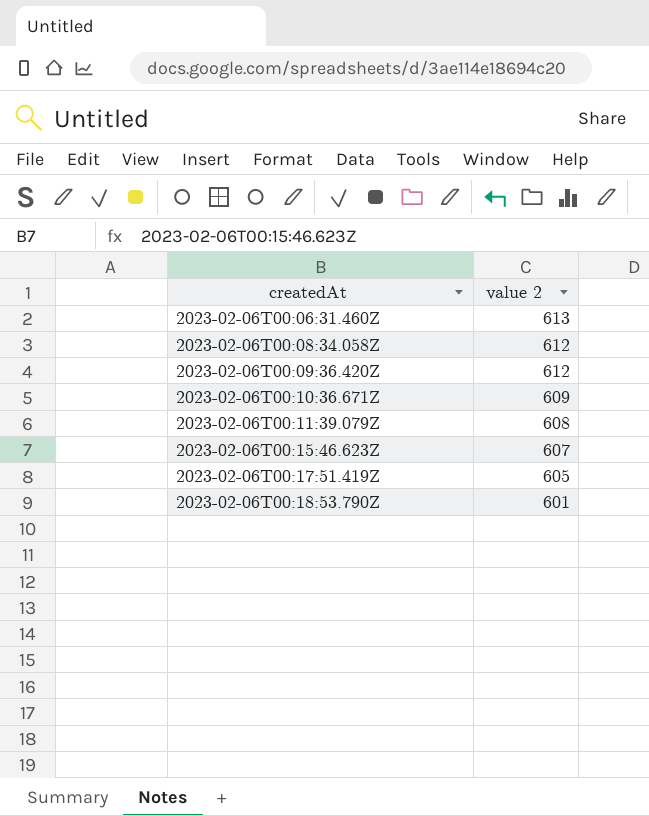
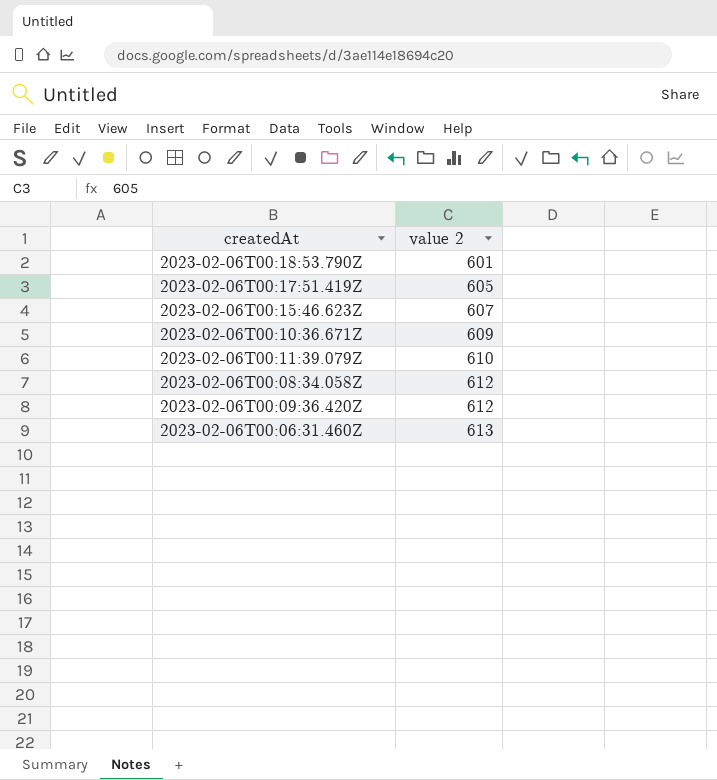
row order: createdAt ascending -> value 2 ascending
2023-02-06T00:11:39.079Z | value 2: 608 -> 610

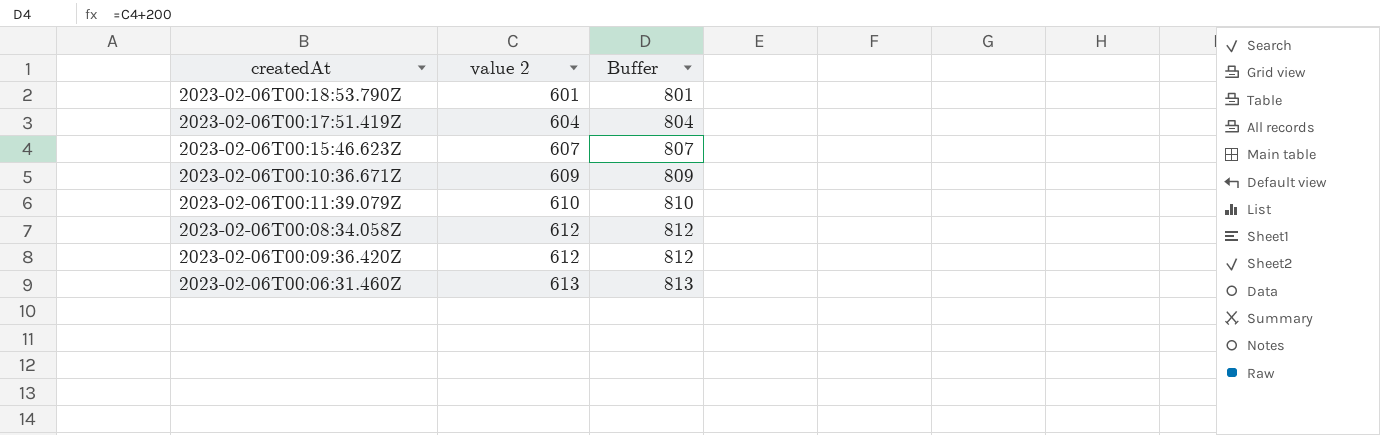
column Buffer | formula: none -> [value 2] + 200
2023-02-06T00:17:51.419Z | value 2: 605 -> 604

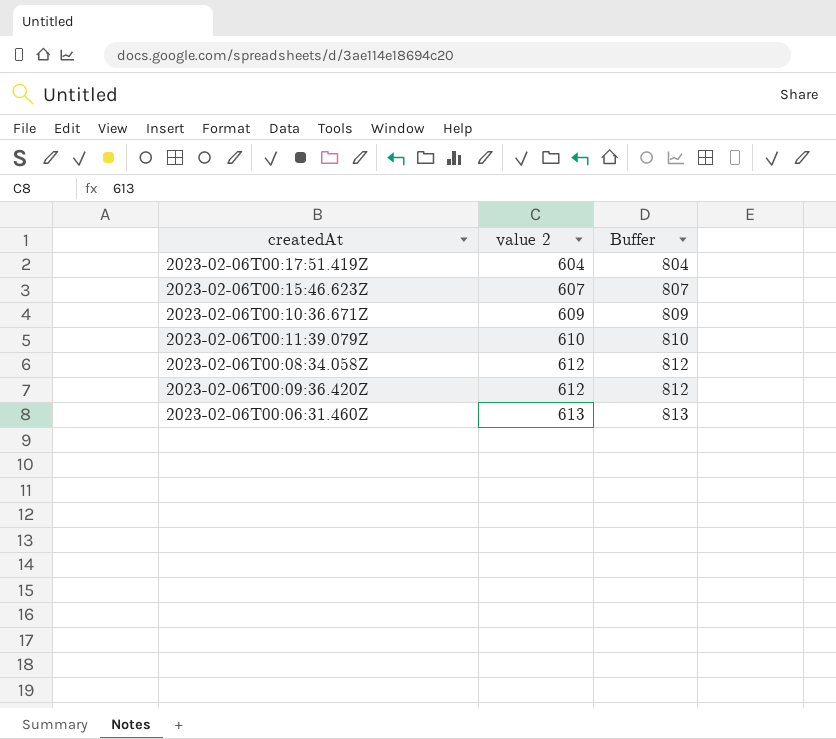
row 2023-02-06T00:18:53.790Z: 601 | 801 -> none

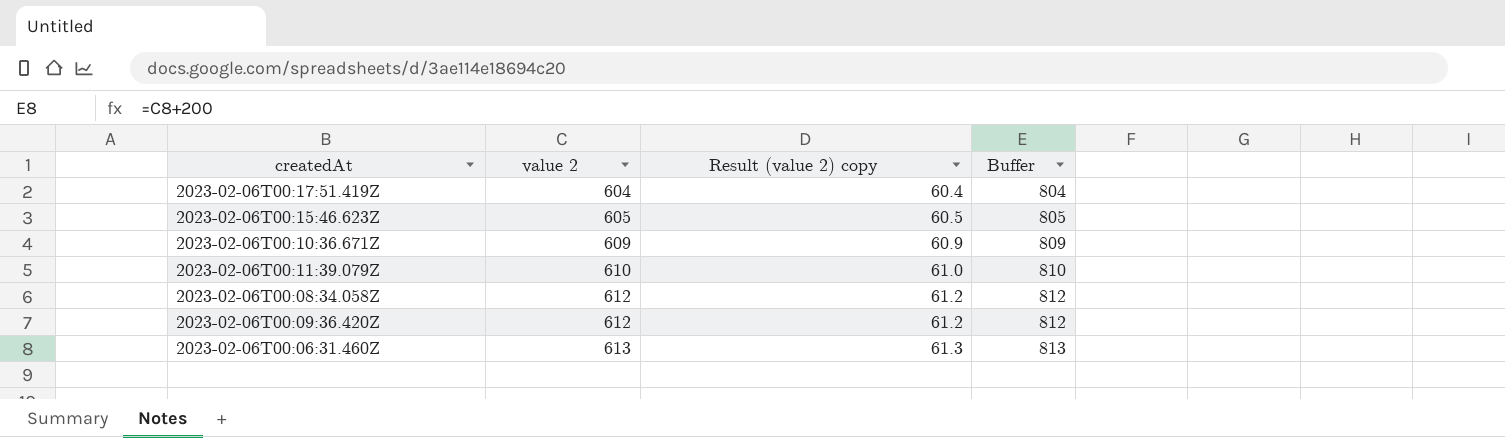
column Result (value 2) copy | formula: none -> [value 2] * 0.1
2023-02-06T00:15:46.623Z | value 2: 607 -> 605
2023-02-06T00:15:46.623Z | Buffer: 807 -> 805

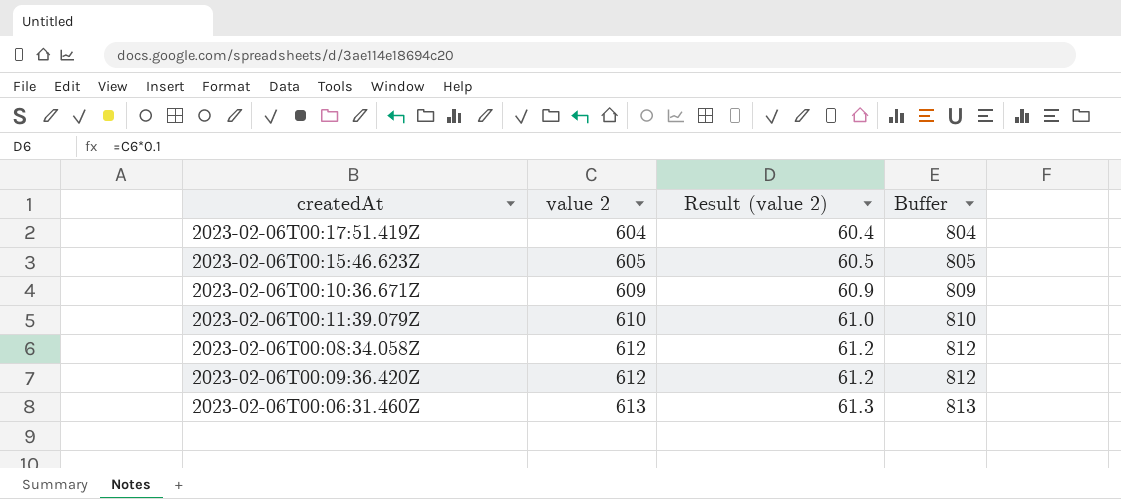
column name: Result (value 2) copy -> Result (value 2)

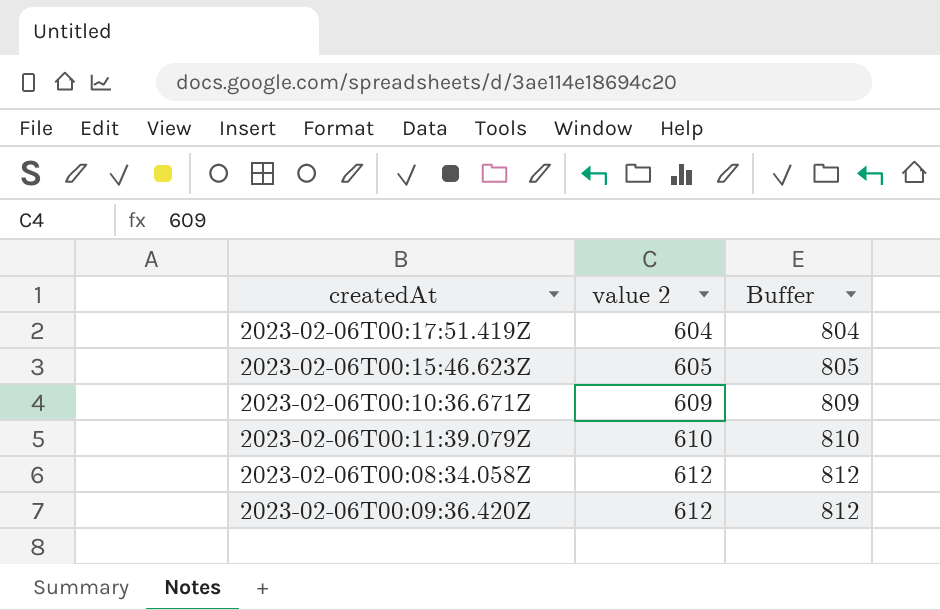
column Result (value 2) | formula: [value 2] * 0.1 -> none
row 2023-02-06T00:06:31.460Z: 613 | 61.3 | 813 -> none

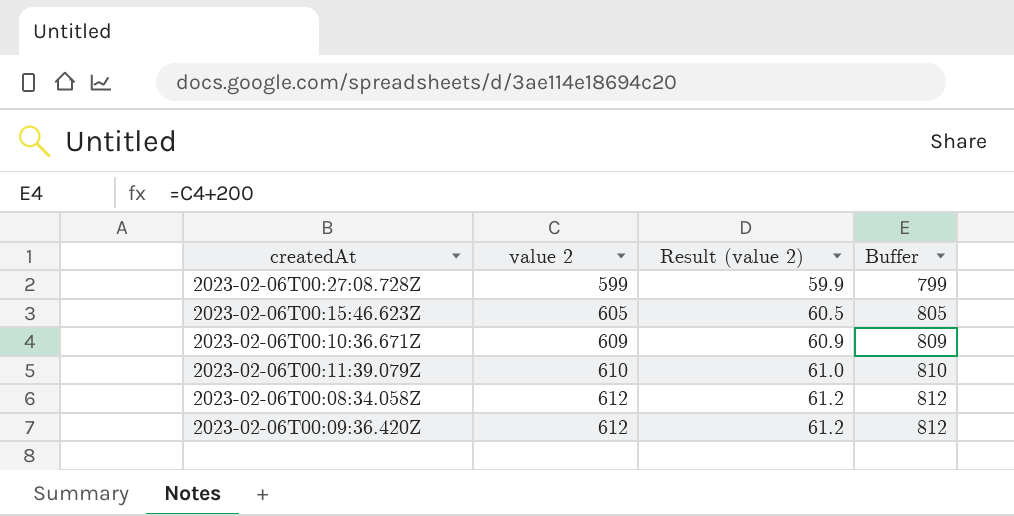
column Result (value 2) | formula: none -> [value 2] * 0.1
row 2023-02-06T00:17:51.419Z: 604 | 804 -> none
row 2023-02-06T00:27:08.728Z: none -> 599 | 59.9 | 799

